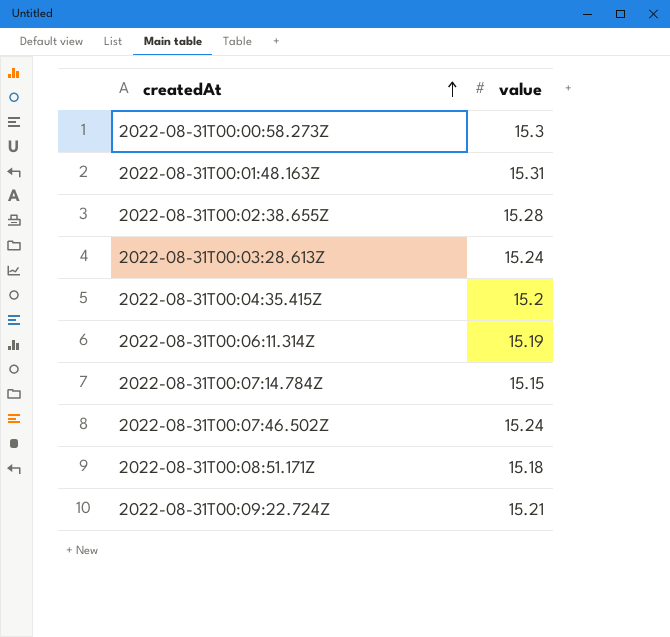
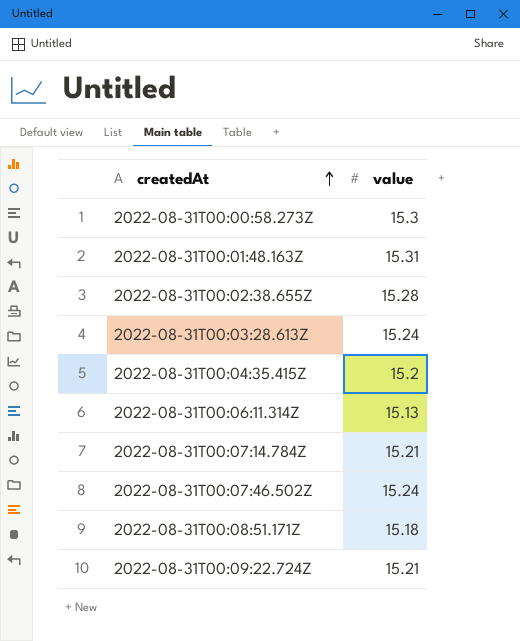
2022-08-31T00:06:11.314Z | value: 15.19 -> 15.13
2022-08-31T00:07:14.784Z | value: 15.15 -> 15.21

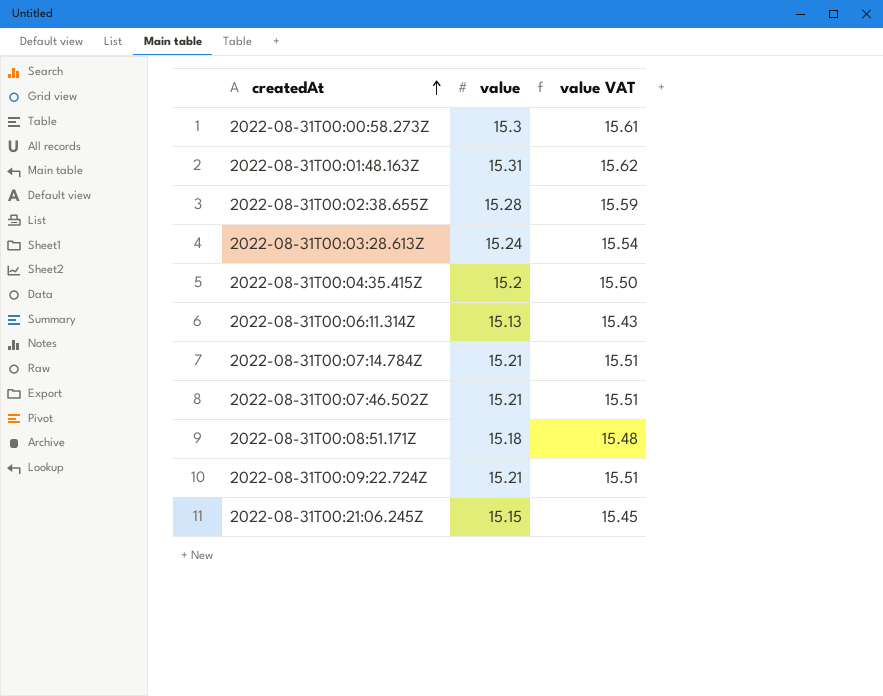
column value VAT | formula: none -> [value] * 1.02
2022-08-31T00:07:46.502Z | value: 15.24 -> 15.21
row 2022-08-31T00:21:06.245Z: none -> 15.15 | 15.45

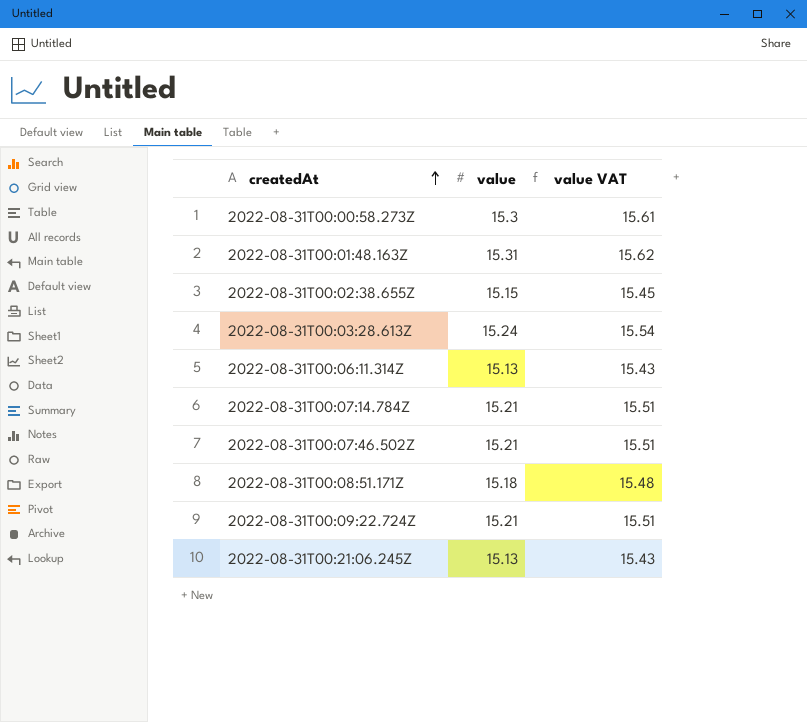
row 2022-08-31T00:04:35.415Z: 15.2 | 15.50 -> none
2022-08-31T00:02:38.655Z | value: 15.28 -> 15.15
2022-08-31T00:02:38.655Z | value VAT: 15.59 -> 15.45
2022-08-31T00:21:06.245Z | value: 15.15 -> 15.13
2022-08-31T00:21:06.245Z | value VAT: 15.45 -> 15.43

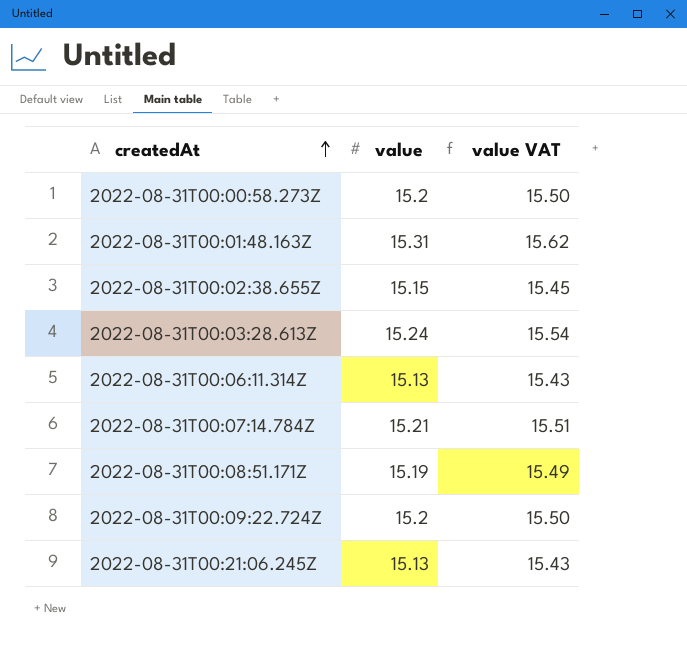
row 2022-08-31T00:07:46.502Z: 15.21 | 15.51 -> none
2022-08-31T00:00:58.273Z | value: 15.3 -> 15.2
2022-08-31T00:00:58.273Z | value VAT: 15.61 -> 15.50
2022-08-31T00:08:51.171Z | value: 15.18 -> 15.19
2022-08-31T00:08:51.171Z | value VAT: 15.48 -> 15.49
2022-08-31T00:09:22.724Z | value: 15.21 -> 15.2
2022-08-31T00:09:22.724Z | value VAT: 15.51 -> 15.50

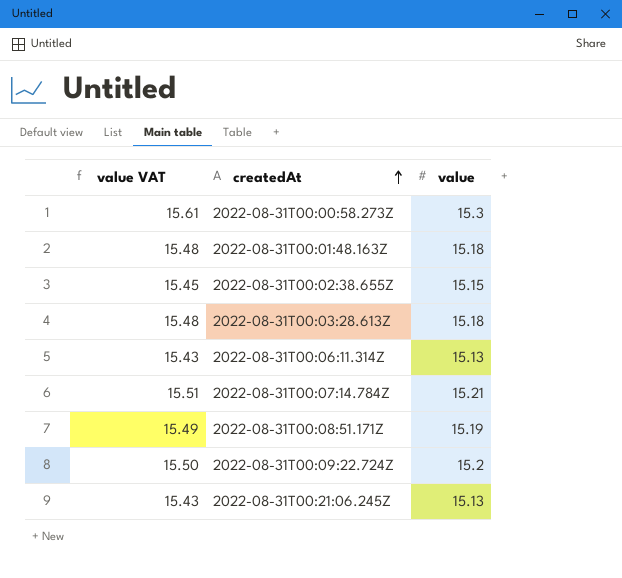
column value VAT | position: 3 -> 1
2022-08-31T00:00:58.273Z | value VAT: 15.50 -> 15.61
2022-08-31T00:00:58.273Z | value: 15.2 -> 15.3
2022-08-31T00:01:48.163Z | value VAT: 15.62 -> 15.48
2022-08-31T00:01:48.163Z | value: 15.31 -> 15.18
2022-08-31T00:03:28.613Z | value VAT: 15.54 -> 15.48
2022-08-31T00:03:28.613Z | value: 15.24 -> 15.18

